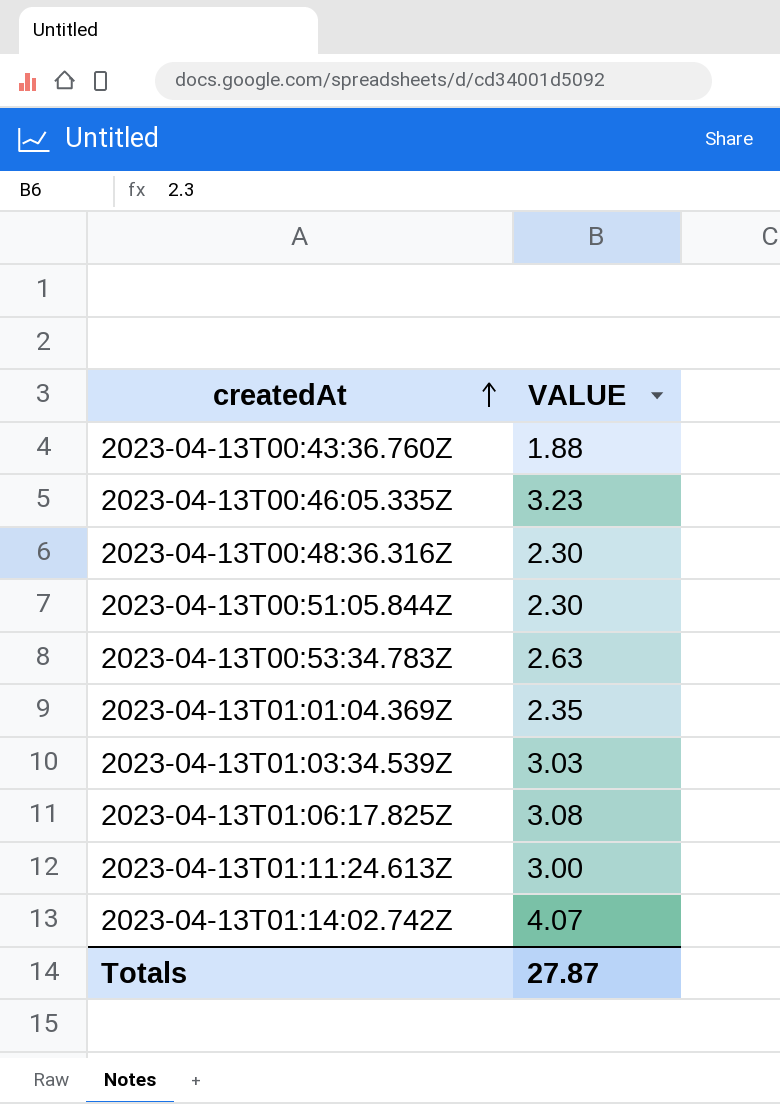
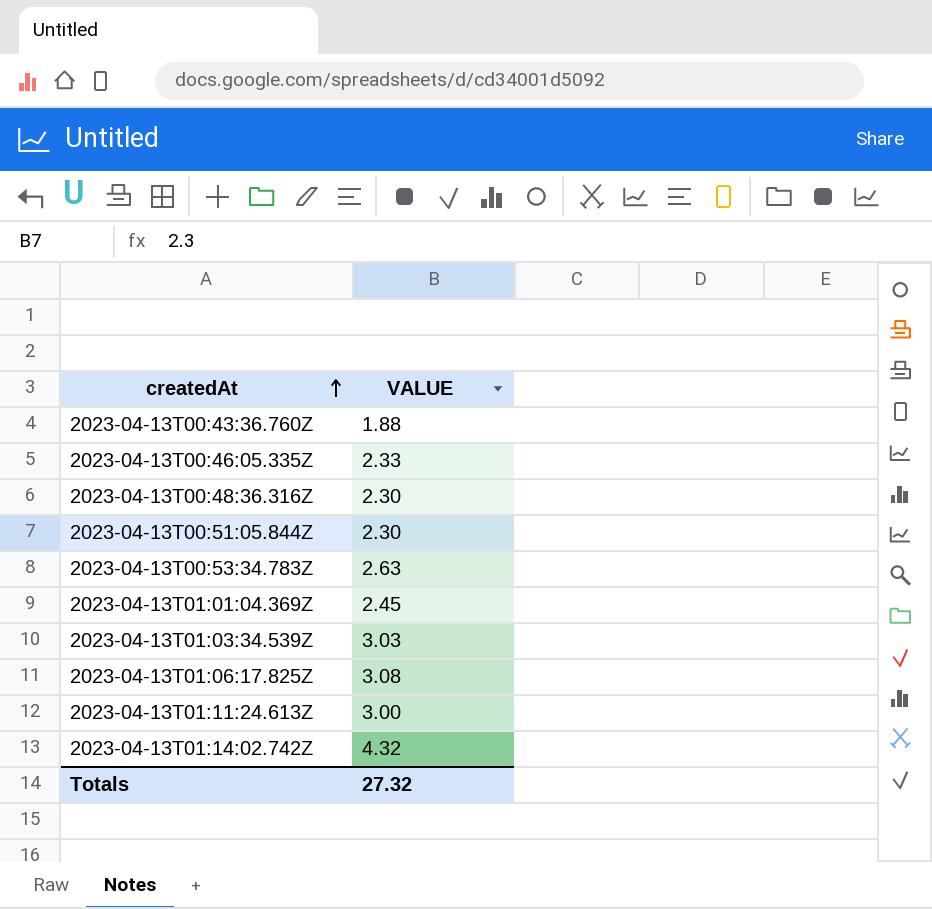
2023-04-13T00:46:05.335Z | VALUE: 3.23 -> 2.33
2023-04-13T01:01:04.369Z | VALUE: 2.35 -> 2.45
2023-04-13T01:14:02.742Z | VALUE: 4.07 -> 4.32
Totals | VALUE: 27.87 -> 27.32

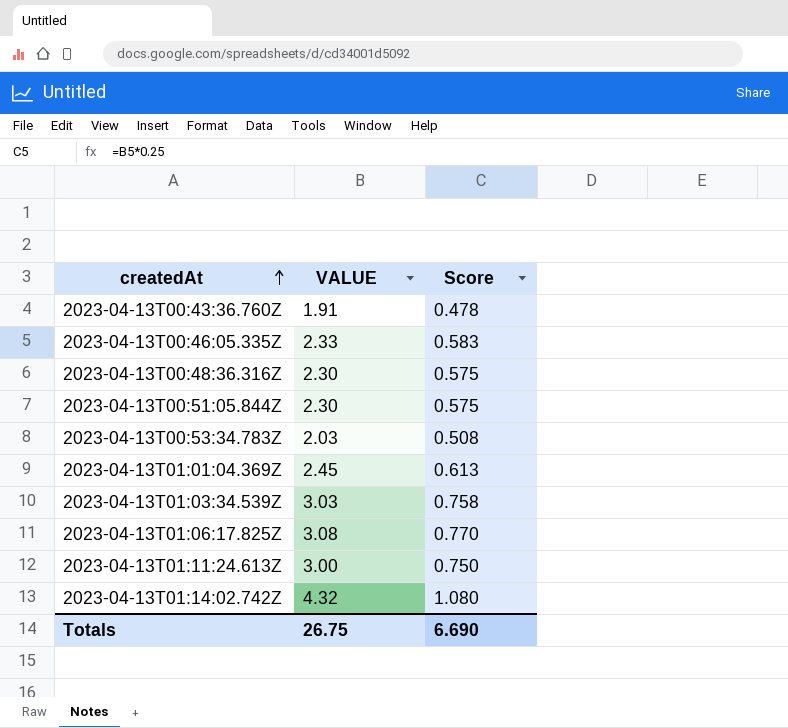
column Score | formula: none -> [VALUE] * 0.25
2023-04-13T00:43:36.760Z | VALUE: 1.88 -> 1.91
2023-04-13T00:53:34.783Z | VALUE: 2.63 -> 2.03
Totals | VALUE: 27.32 -> 26.75

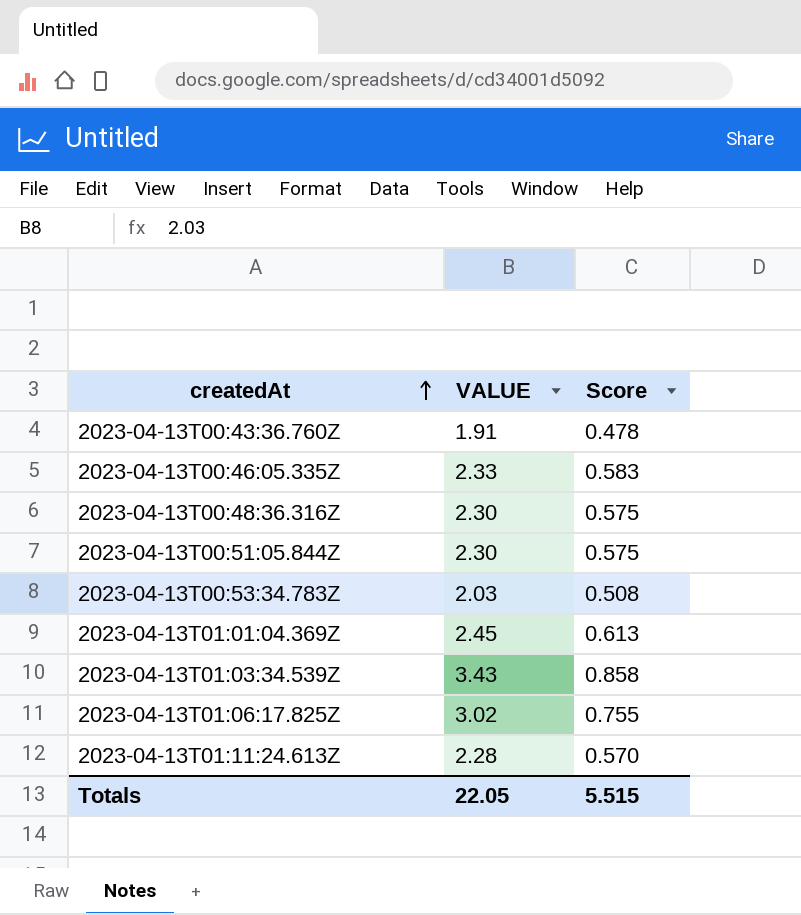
row 2023-04-13T01:14:02.742Z: 4.32 | 1.080 -> none
2023-04-13T01:03:34.539Z | VALUE: 3.03 -> 3.43
2023-04-13T01:03:34.539Z | Score: 0.758 -> 0.858
2023-04-13T01:06:17.825Z | VALUE: 3.08 -> 3.02
2023-04-13T01:06:17.825Z | Score: 0.770 -> 0.755
2023-04-13T01:11:24.613Z | VALUE: 3.00 -> 2.28
2023-04-13T01:11:24.613Z | Score: 0.750 -> 0.570
Totals | VALUE: 26.75 -> 22.05
Totals | Score: 6.690 -> 5.515

